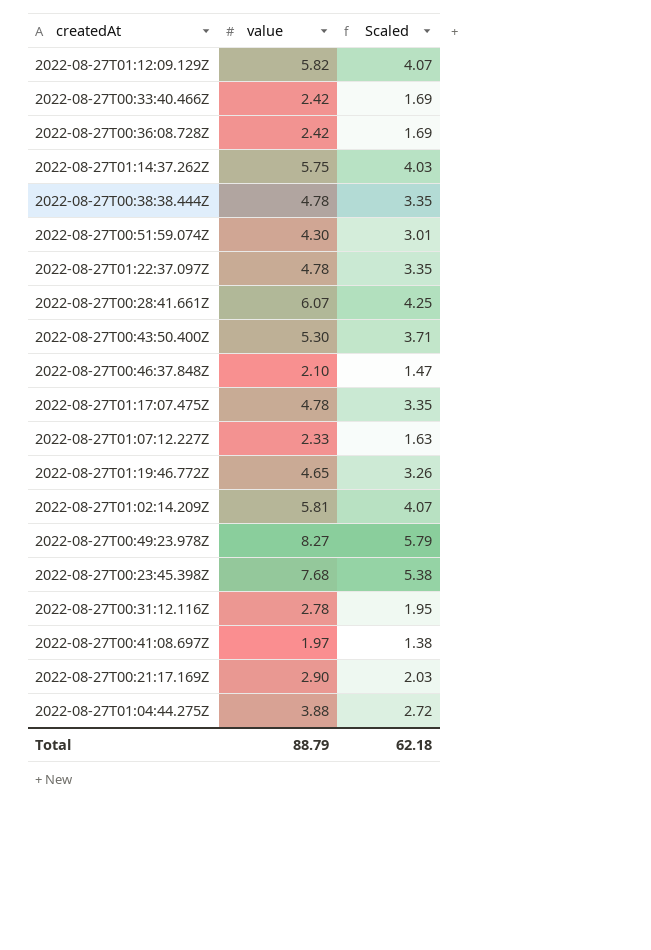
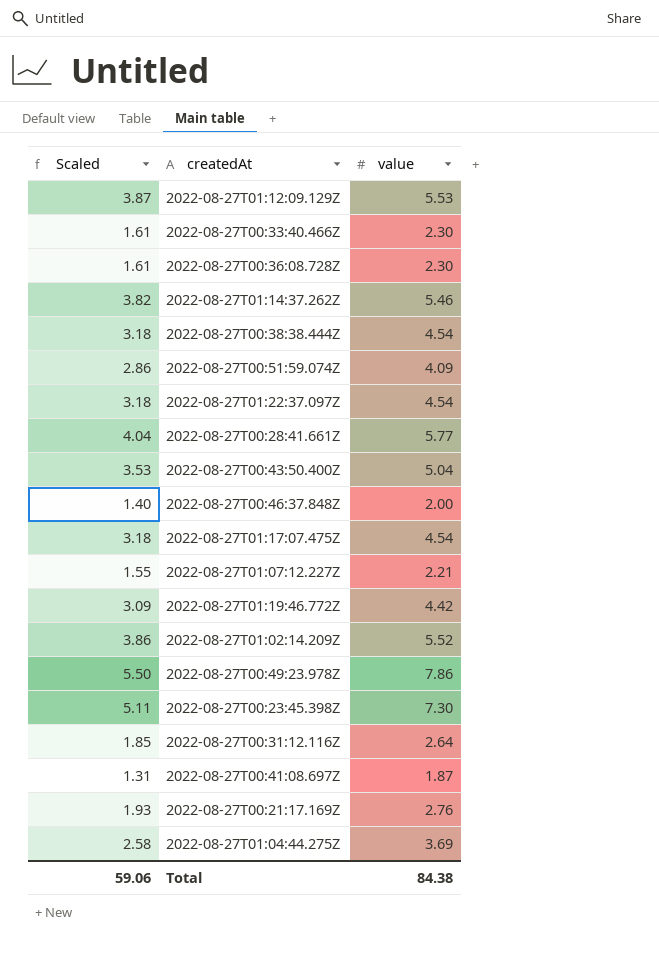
column Scaled | position: 3 -> 1
2022-08-27T01:12:09.129Z | Scaled: 4.07 -> 3.87
2022-08-27T01:12:09.129Z | value: 5.82 -> 5.53
2022-08-27T00:33:40.466Z | Scaled: 1.69 -> 1.61
2022-08-27T00:33:40.466Z | value: 2.42 -> 2.30
2022-08-27T00:36:08.728Z | Scaled: 1.69 -> 1.61
2022-08-27T00:36:08.728Z | value: 2.42 -> 2.30
2022-08-27T01:14:37.262Z | Scaled: 4.03 -> 3.82
2022-08-27T01:14:37.262Z | value: 5.75 -> 5.46
2022-08-27T00:38:38.444Z | Scaled: 3.35 -> 3.18
2022-08-27T00:38:38.444Z | value: 4.78 -> 4.54
2022-08-27T00:51:59.074Z | Scaled: 3.01 -> 2.86
2022-08-27T00:51:59.074Z | value: 4.30 -> 4.09
2022-08-27T01:22:37.097Z | Scaled: 3.35 -> 3.18
2022-08-27T01:22:37.097Z | value: 4.78 -> 4.54
2022-08-27T00:28:41.661Z | Scaled: 4.25 -> 4.04
2022-08-27T00:28:41.661Z | value: 6.07 -> 5.77
2022-08-27T00:43:50.400Z | Scaled: 3.71 -> 3.53
2022-08-27T00:43:50.400Z | value: 5.30 -> 5.04
2022-08-27T00:46:37.848Z | Scaled: 1.47 -> 1.40
2022-08-27T00:46:37.848Z | value: 2.10 -> 2.00
2022-08-27T01:17:07.475Z | Scaled: 3.35 -> 3.18
2022-08-27T01:17:07.475Z | value: 4.78 -> 4.54
2022-08-27T01:07:12.227Z | Scaled: 1.63 -> 1.55
2022-08-27T01:07:12.227Z | value: 2.33 -> 2.21
2022-08-27T01:19:46.772Z | Scaled: 3.26 -> 3.09
2022-08-27T01:19:46.772Z | value: 4.65 -> 4.42
2022-08-27T01:02:14.209Z | Scaled: 4.07 -> 3.86
2022-08-27T01:02:14.209Z | value: 5.81 -> 5.52
2022-08-27T00:49:23.978Z | Scaled: 5.79 -> 5.50
2022-08-27T00:49:23.978Z | value: 8.27 -> 7.86
2022-08-27T00:23:45.398Z | Scaled: 5.38 -> 5.11
2022-08-27T00:23:45.398Z | value: 7.68 -> 7.30
2022-08-27T00:31:12.116Z | Scaled: 1.95 -> 1.85
2022-08-27T00:31:12.116Z | value: 2.78 -> 2.64
2022-08-27T00:41:08.697Z | Scaled: 1.38 -> 1.31
2022-08-27T00:41:08.697Z | value: 1.97 -> 1.87
2022-08-27T00:21:17.169Z | Scaled: 2.03 -> 1.93
2022-08-27T00:21:17.169Z | value: 2.90 -> 2.76
2022-08-27T01:04:44.275Z | Scaled: 2.72 -> 2.58
2022-08-27T01:04:44.275Z | value: 3.88 -> 3.69
Total | Scaled: 62.18 -> 59.06
Total | value: 88.79 -> 84.38

